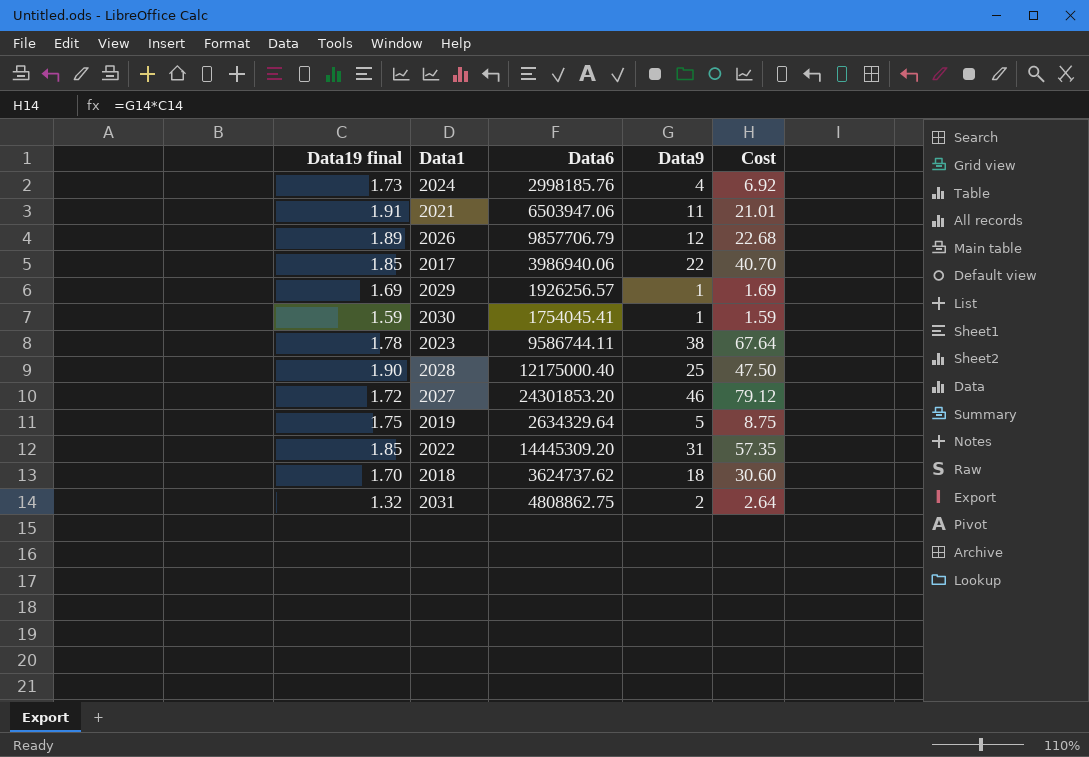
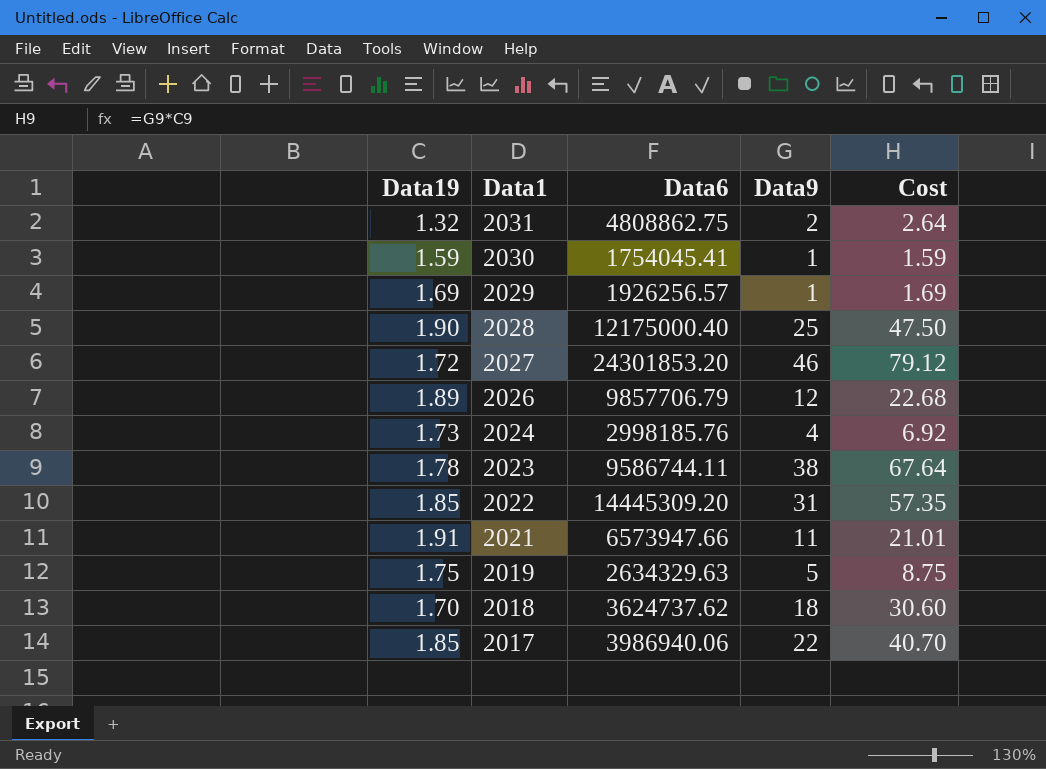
row order: none -> Data1 descending
column name: Data19 final -> Data19
2021 | Data6: 6503947.06 -> 6573947.66
2019 | Data6: 2634329.64 -> 2634329.63

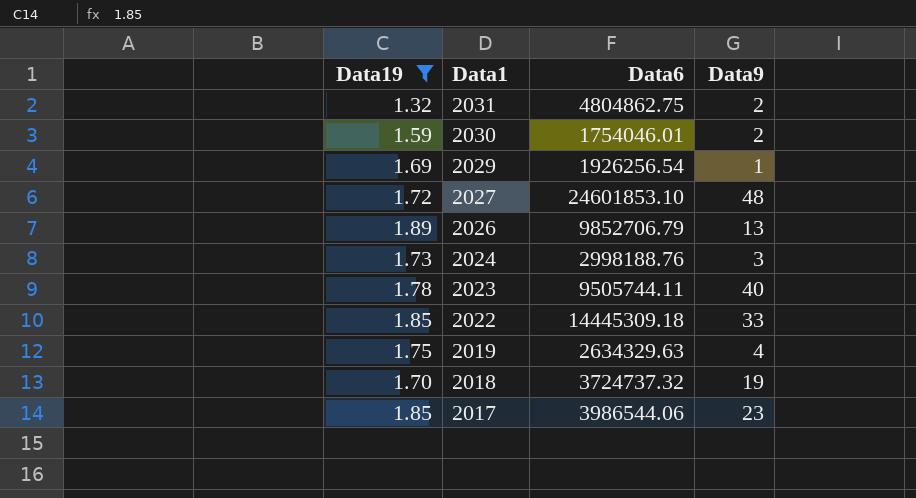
filter: none -> Data19 <= 1.89
column Cost | formula: [Data19] * [Data9] -> none
2031 | Data6: 4808862.75 -> 4804862.75
2030 | Data6: 1754045.41 -> 1754046.01
2030 | Data9: 1 -> 2
2029 | Data6: 1926256.57 -> 1926256.54
2027 | Data6: 24301853.20 -> 24601853.10
2027 | Data9: 46 -> 48
2026 | Data6: 9857706.79 -> 9852706.79
2026 | Data9: 12 -> 13
2024 | Data6: 2998185.76 -> 2998188.76
2024 | Data9: 4 -> 3
2023 | Data6: 9586744.11 -> 9505744.11
2023 | Data9: 38 -> 40
2022 | Data6: 14445309.20 -> 14445309.18
2022 | Data9: 31 -> 33
2019 | Data9: 5 -> 4
2018 | Data6: 3624737.62 -> 3724737.32
2018 | Data9: 18 -> 19
2017 | Data6: 3986940.06 -> 3986544.06
2017 | Data9: 22 -> 23

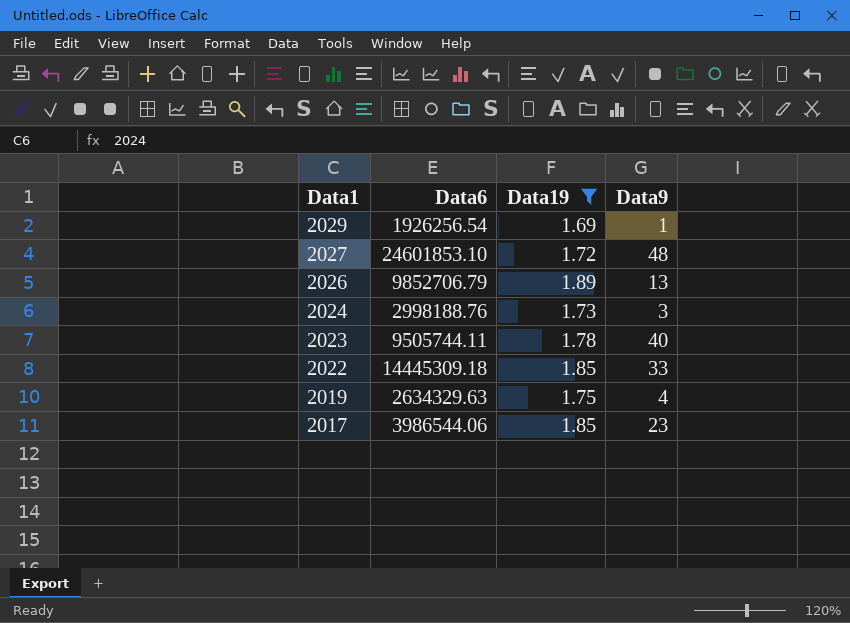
column Data19 | position: 1 -> 3
row 2031: 1.32 | 4804862.75 | 2 -> none
row 2030: 1.59 | 1754046.01 | 2 -> none
row 2018: 1.70 | 3724737.32 | 19 -> none

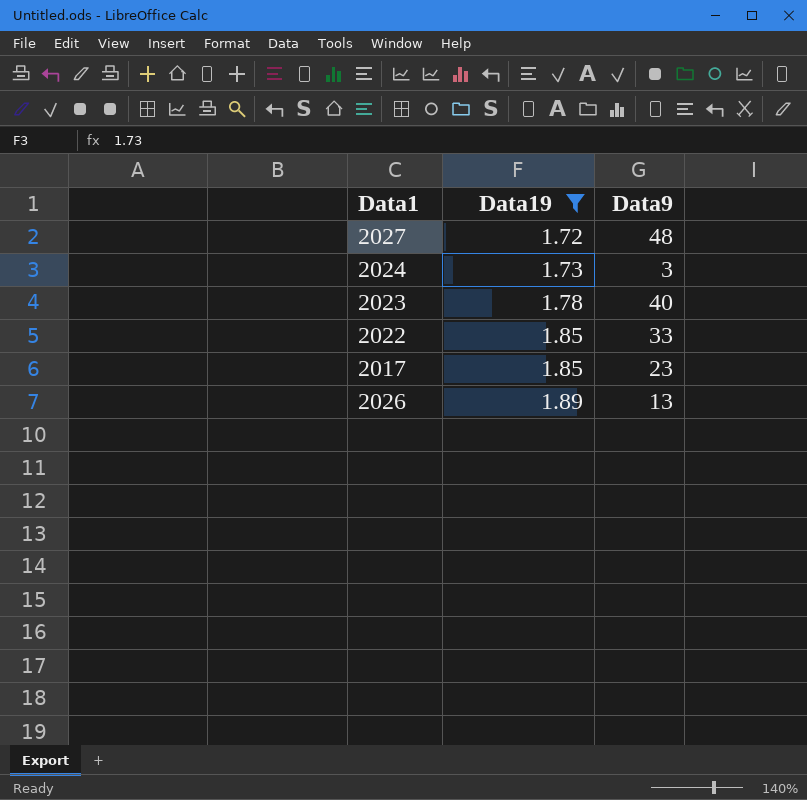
row order: Data1 descending -> Data19 ascending
column Data6 | position: 2 -> none
row 2029: 1926256.54 | 1.69 | 1 -> none
row 2019: 2634329.63 | 1.75 | 4 -> none

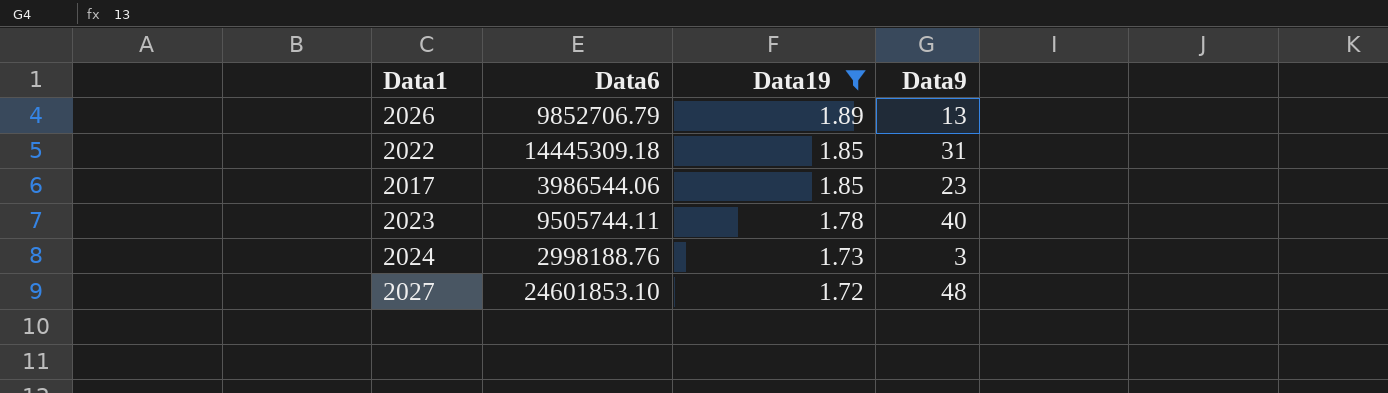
row order: Data19 ascending -> Data19 descending
column Data6 | position: none -> 2
2022 | Data9: 33 -> 31

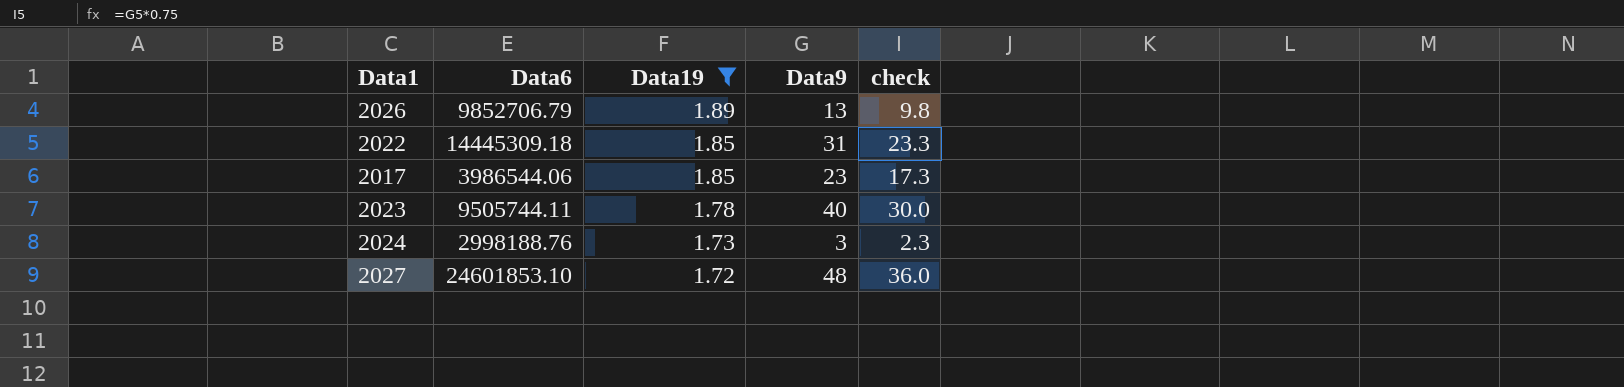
column check | formula: none -> [Data9] * 0.75

